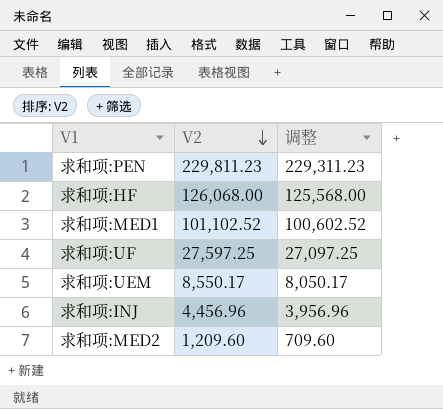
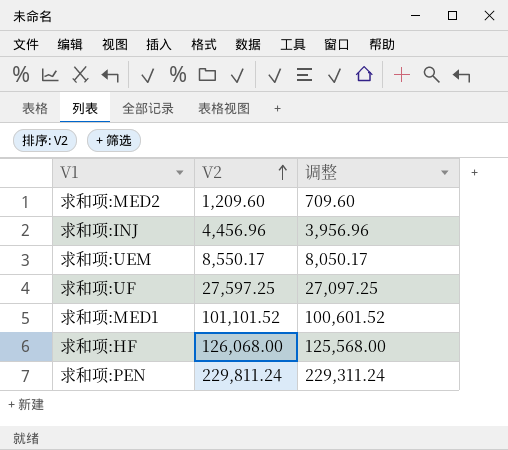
row order: V2 descending -> V2 ascending
求和项:MED1 | V2: 101,102.52 -> 101,101.52
求和项:MED1 | 调整: 100,602.52 -> 100,601.52
求和项:PEN | V2: 229,811.23 -> 229,811.24
求和项:PEN | 调整: 229,311.23 -> 229,311.24

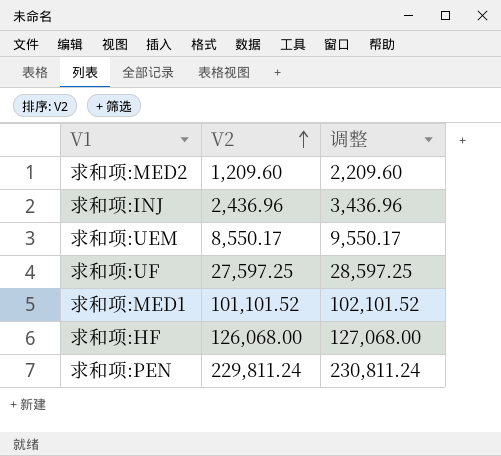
column 调整 | formula: [V2] - 500 -> [V2] + 1000
求和项:INJ | V2: 4,456.96 -> 2,436.96

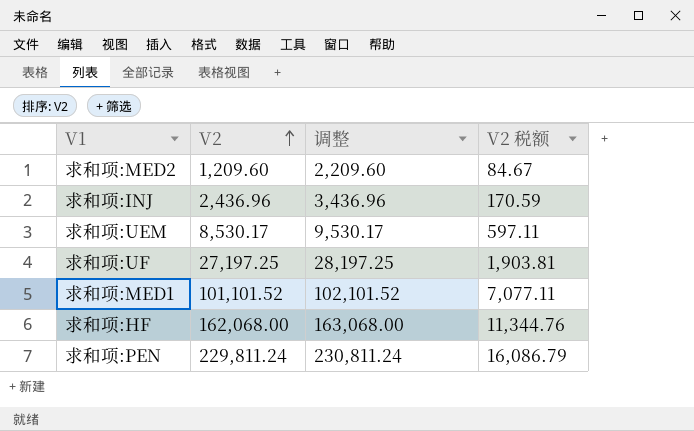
column V2 税额 | formula: none -> [V2] * 0.07
求和项:UEM | V2: 8,550.17 -> 8,530.17
求和项:UEM | 调整: 9,550.17 -> 9,530.17
求和项:UF | V2: 27,597.25 -> 27,197.25
求和项:UF | 调整: 28,597.25 -> 28,197.25
求和项:HF | V2: 126,068.00 -> 162,068.00
求和项:HF | 调整: 127,068.00 -> 163,068.00

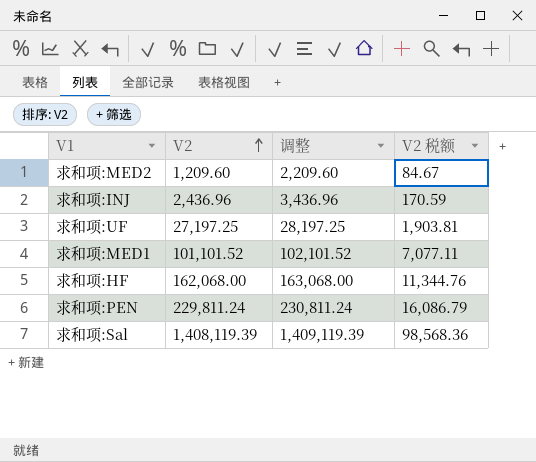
row 求和项:UEM: 8,530.17 | 9,530.17 | 597.11 -> none
row 求和项:Sal: none -> 1,408,119.39 | 1,409,119.39 | 98,568.36

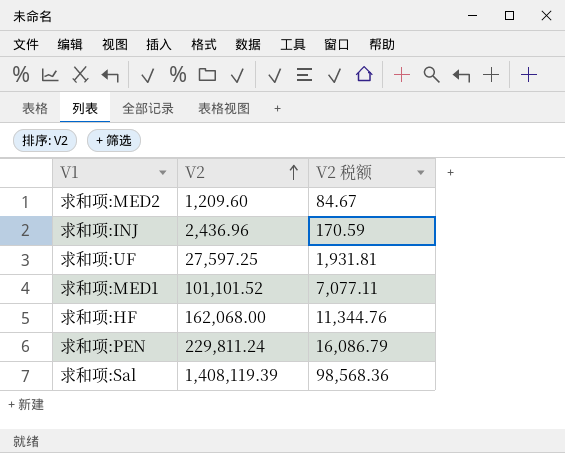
column 调整 | formula: [V2] + 1000 -> none
求和项:UF | V2: 27,197.25 -> 27,597.25
求和项:UF | V2 税额: 1,903.81 -> 1,931.81

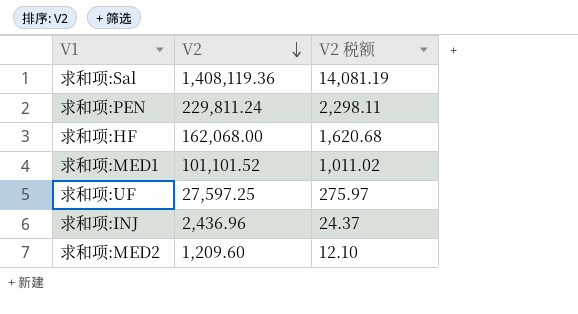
row order: V2 ascending -> V2 descending
column V2 税额 | formula: [V2] * 0.07 -> [V2] * 0.01
求和项:Sal | V2: 1,408,119.39 -> 1,408,119.36

